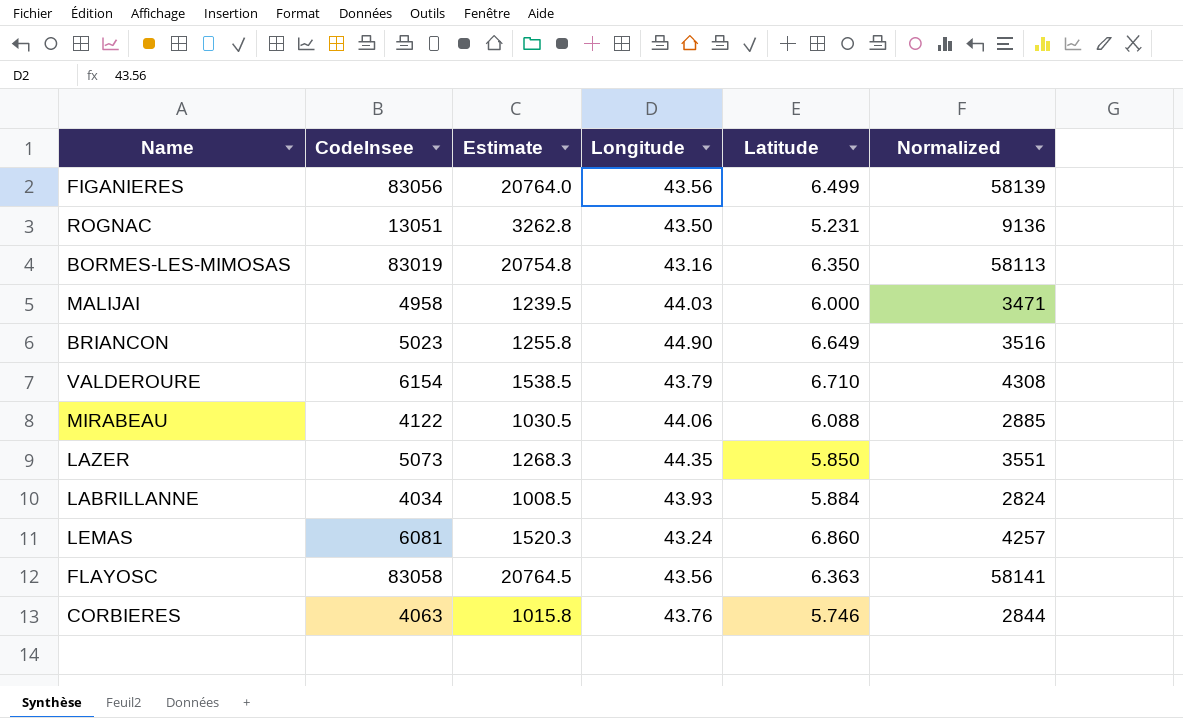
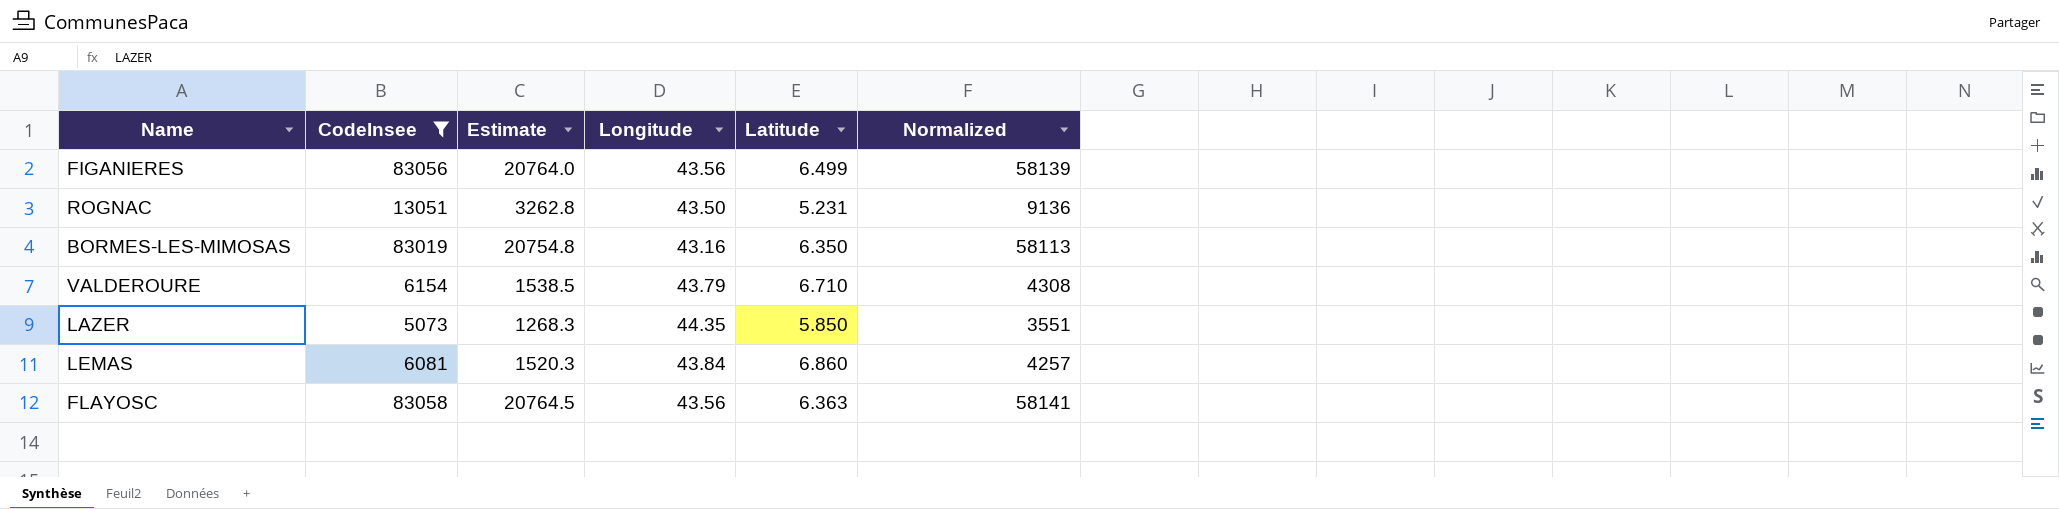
filter: none -> CodeInsee >= 5073
LEMAS | Longitude: 43.24 -> 43.84

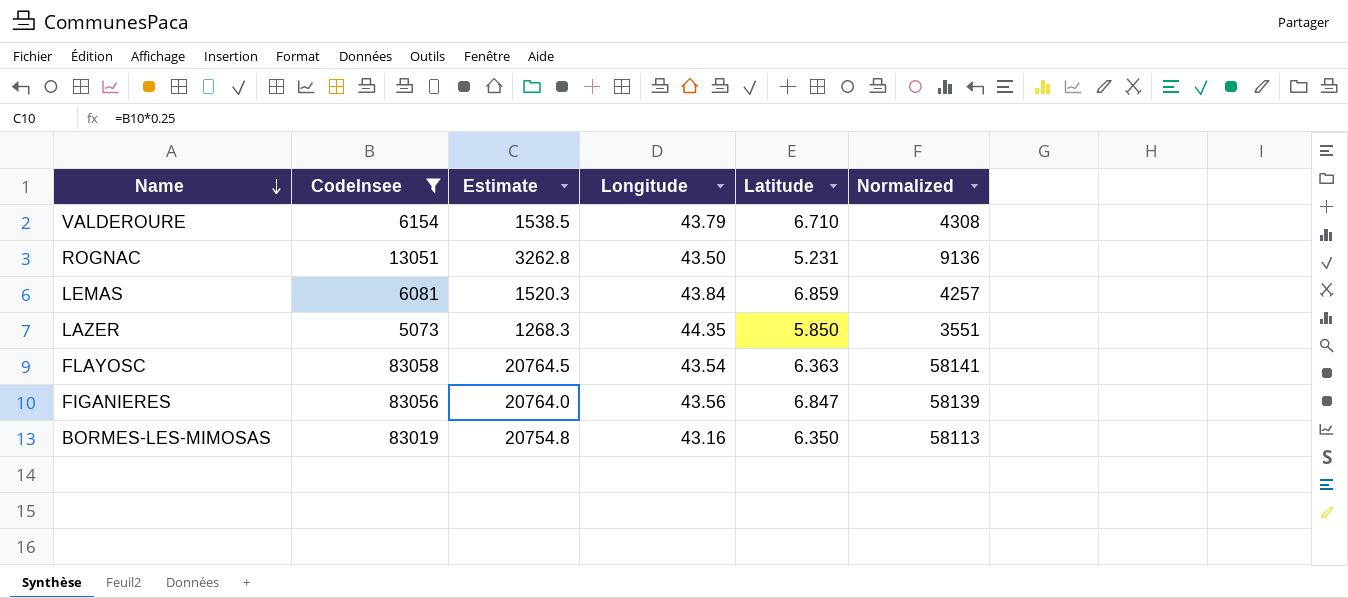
row order: none -> Name descending
LEMAS | Latitude: 6.860 -> 6.859
FLAYOSC | Longitude: 43.56 -> 43.54
FIGANIERES | Latitude: 6.499 -> 6.847

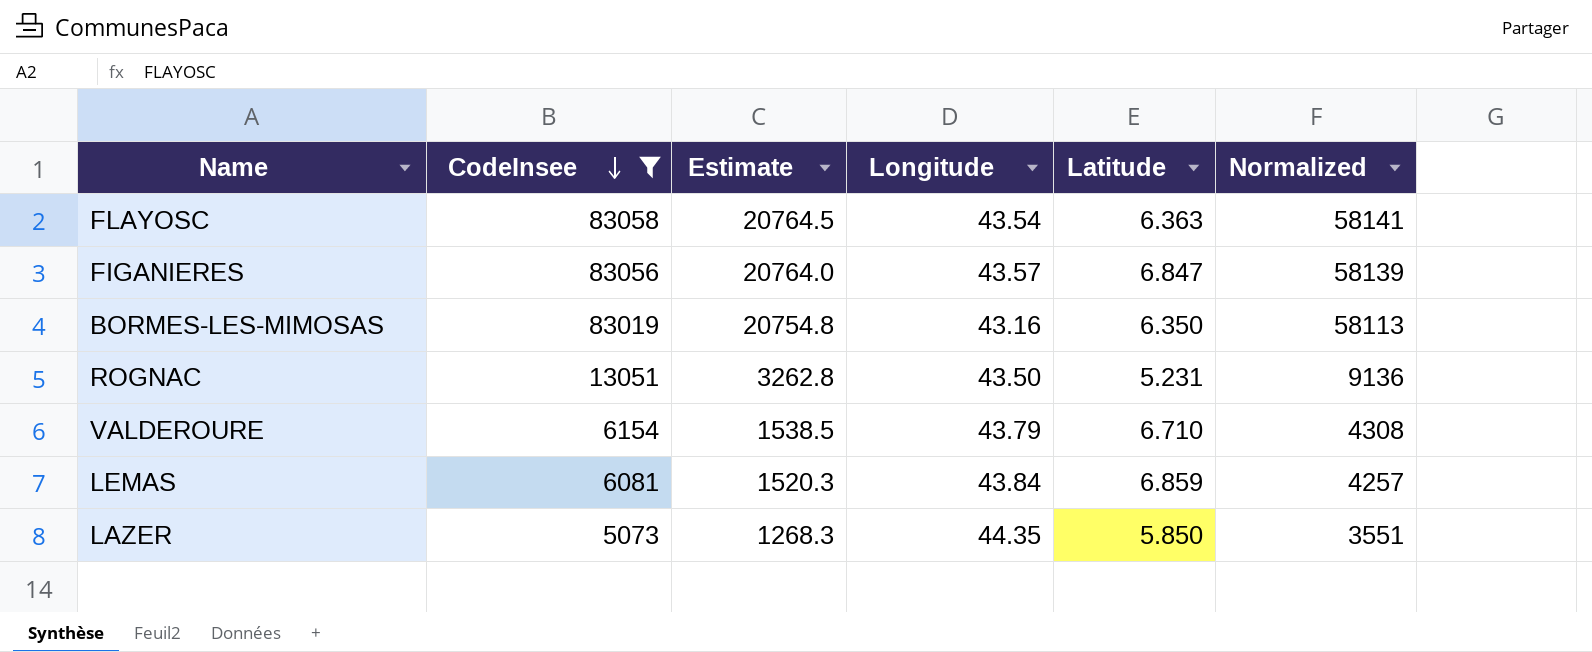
row order: Name descending -> CodeInsee descending
FIGANIERES | Longitude: 43.56 -> 43.57

